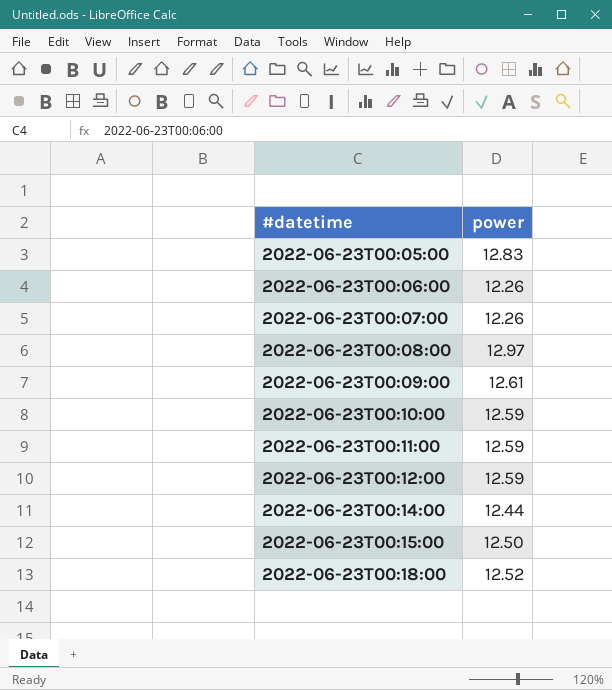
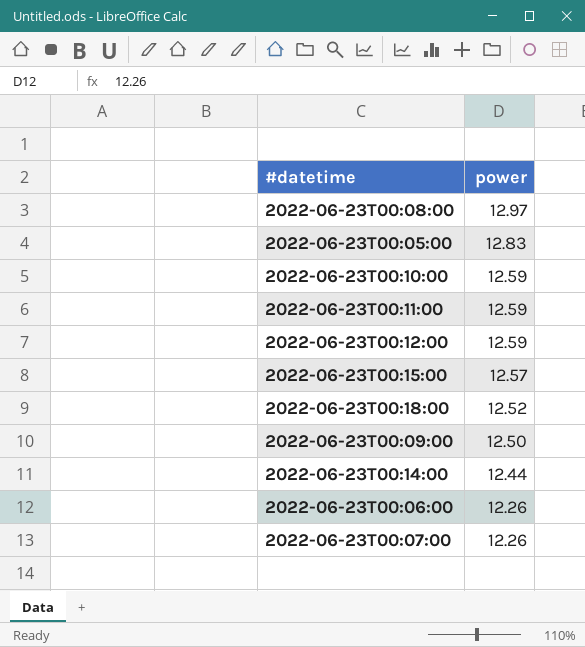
row order: #datetime ascending -> power descending
2022-06-23T00:15:00 | power: 12.50 -> 12.57
2022-06-23T00:09:00 | power: 12.61 -> 12.50

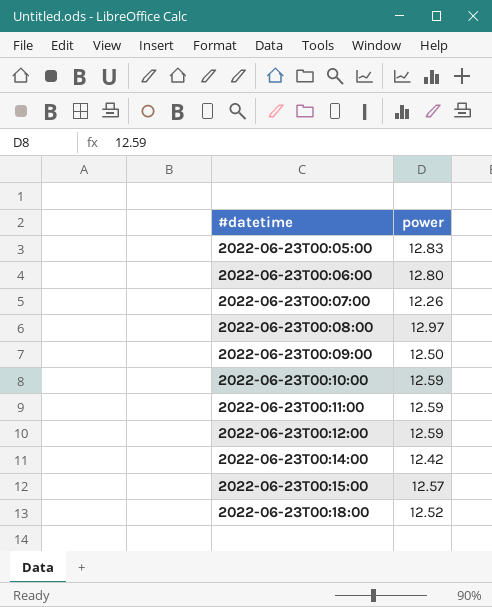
row order: power descending -> #datetime ascending
2022-06-23T00:06:00 | power: 12.26 -> 12.80
2022-06-23T00:14:00 | power: 12.44 -> 12.42

